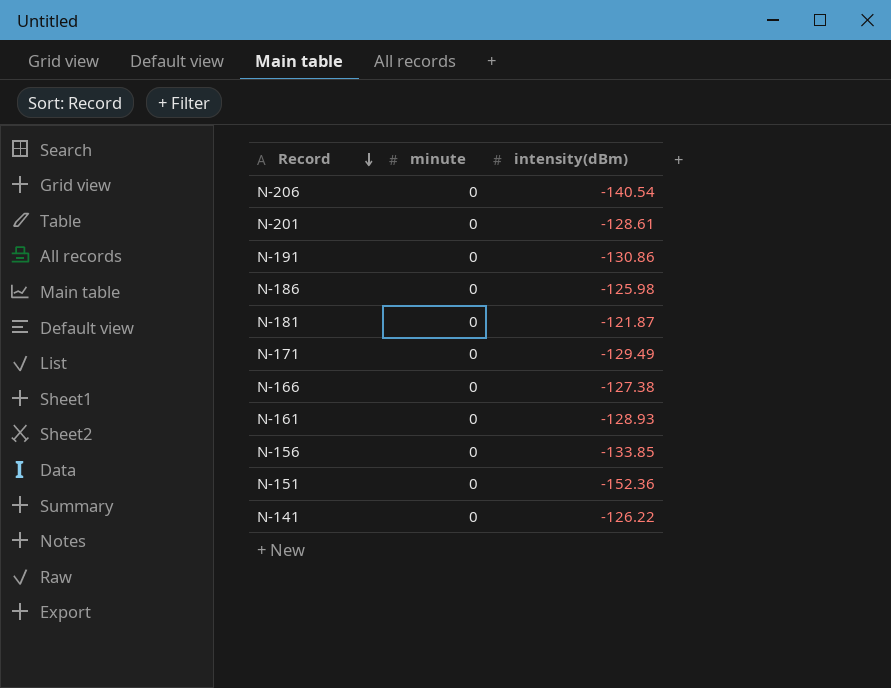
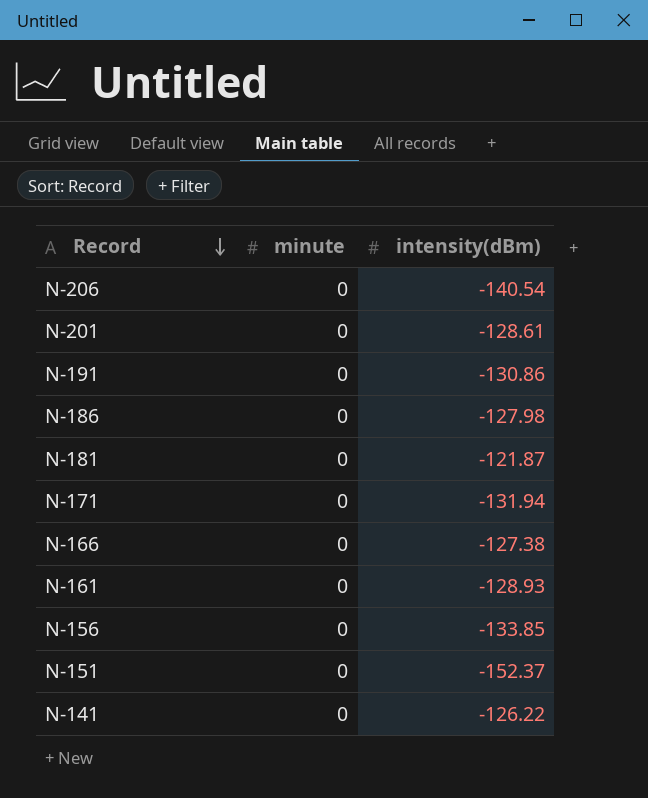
N-186 | intensity(dBm): -125.98 -> -127.98
N-171 | intensity(dBm): -129.49 -> -131.94
N-151 | intensity(dBm): -152.36 -> -152.37

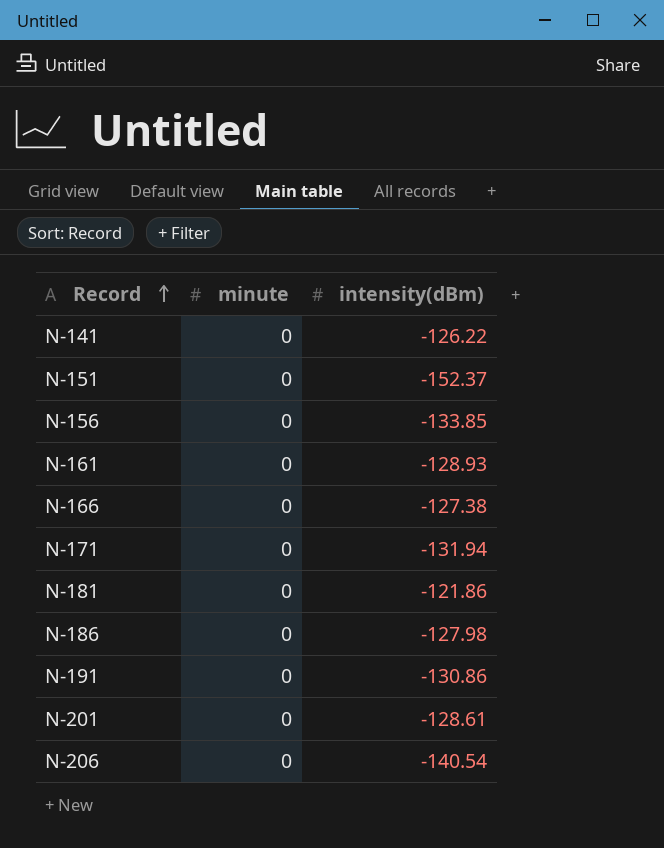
row order: Record descending -> Record ascending
N-181 | intensity(dBm): -121.87 -> -121.86

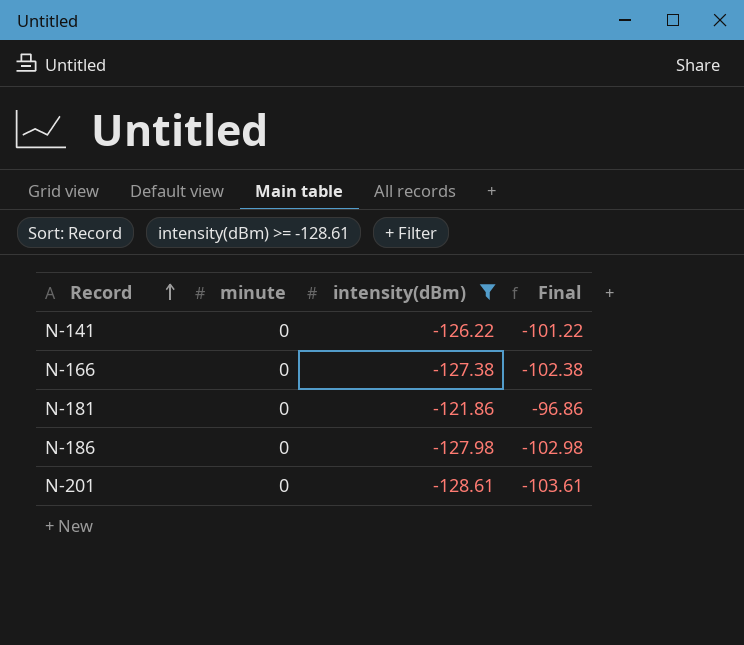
filter: none -> intensity(dBm) >= -128.61
column Final | formula: none -> [intensity(dBm)] + 25

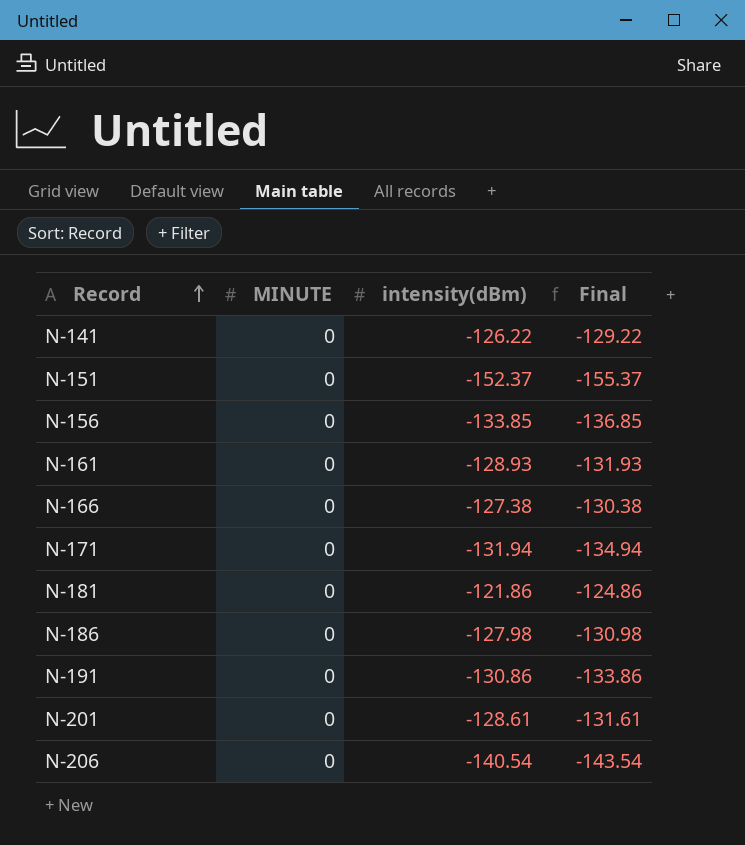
filter: intensity(dBm) >= -128.61 -> none
column name: minute -> MINUTE
column Final | formula: [intensity(dBm)] + 25 -> [intensity(dBm)] - 3

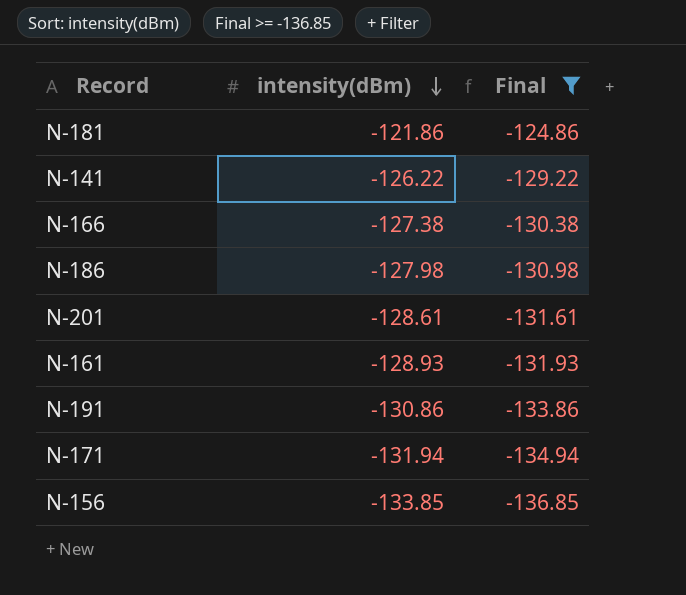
filter: none -> Final >= -136.85
row order: Record ascending -> intensity(dBm) descending
column MINUTE | position: 2 -> none

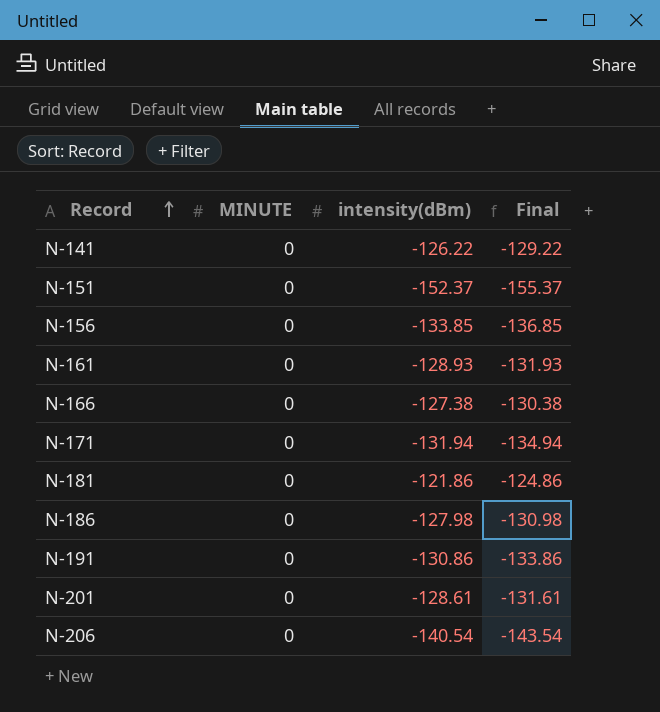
filter: Final >= -136.85 -> none
row order: intensity(dBm) descending -> Record ascending
column MINUTE | position: none -> 2

